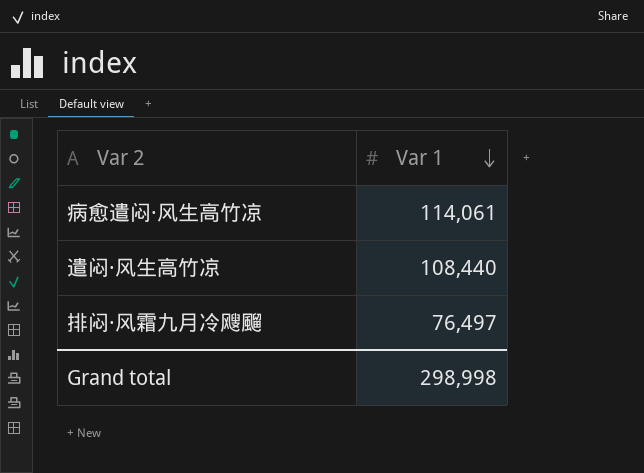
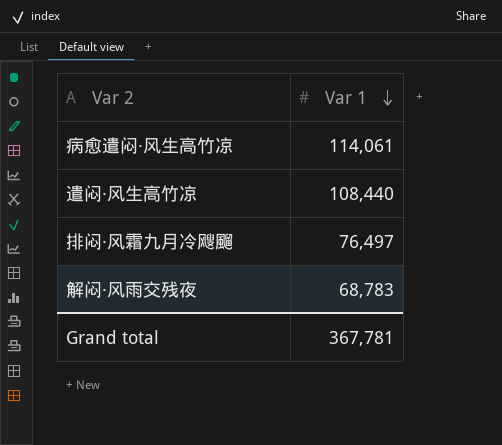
row 解闷·风雨交残夜: none -> 68,783
Grand total | Var 1: 298,998 -> 367,781

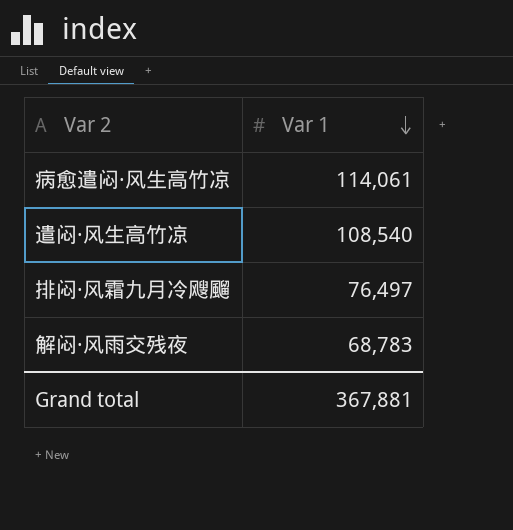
遣闷·风生高竹凉 | Var 1: 108,440 -> 108,540
Grand total | Var 1: 367,781 -> 367,881

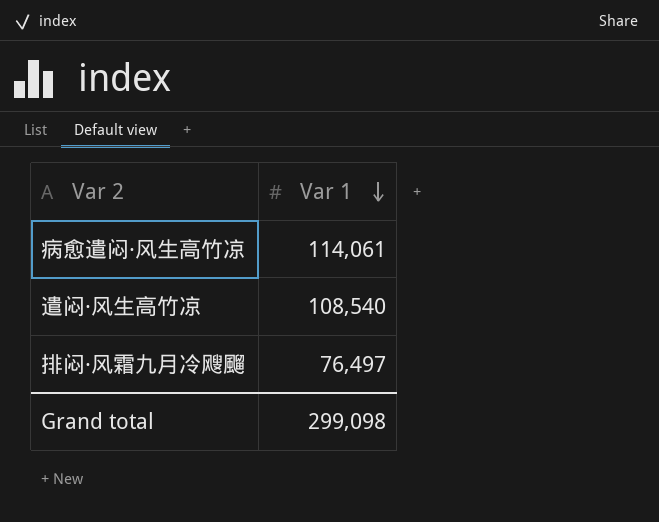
row 解闷·风雨交残夜: 68,783 -> none
Grand total | Var 1: 367,881 -> 299,098

